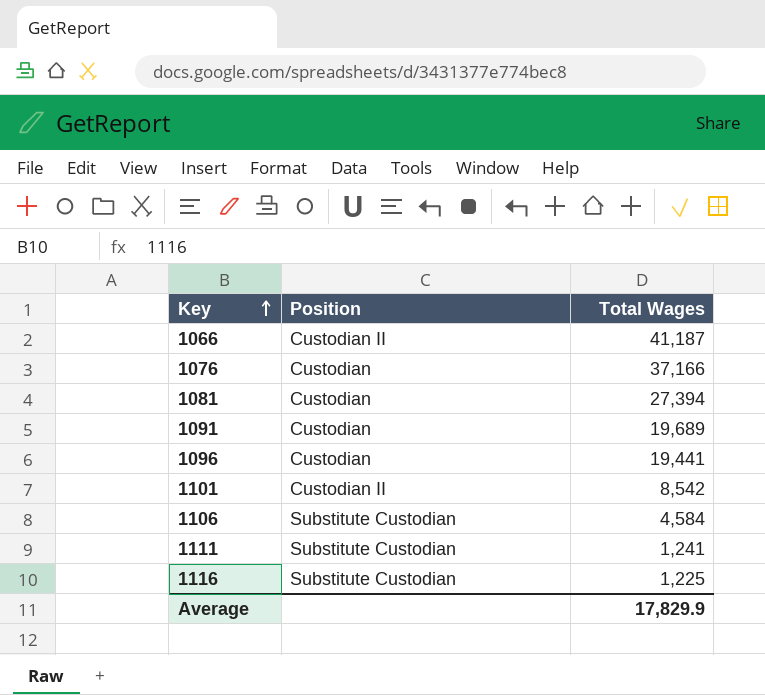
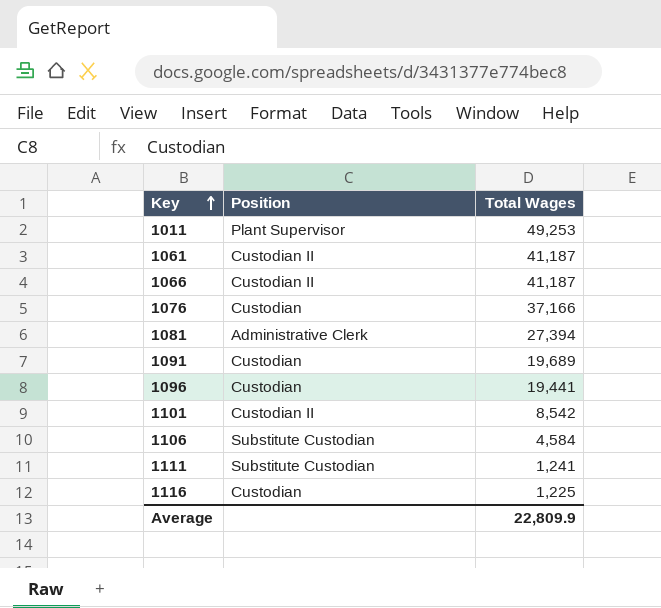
row 1011: none -> Plant Supervisor | 49,253
row 1061: none -> Custodian II | 41,187
1081 | Position: Custodian -> Administrative Clerk
1116 | Position: Substitute Custodian -> Custodian
Average | Total Wages: 17,829.9 -> 22,809.9

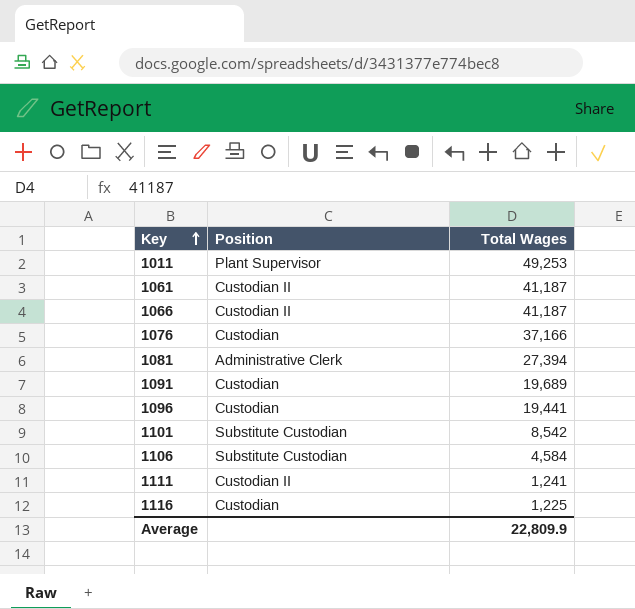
1101 | Position: Custodian II -> Substitute Custodian
1111 | Position: Substitute Custodian -> Custodian II

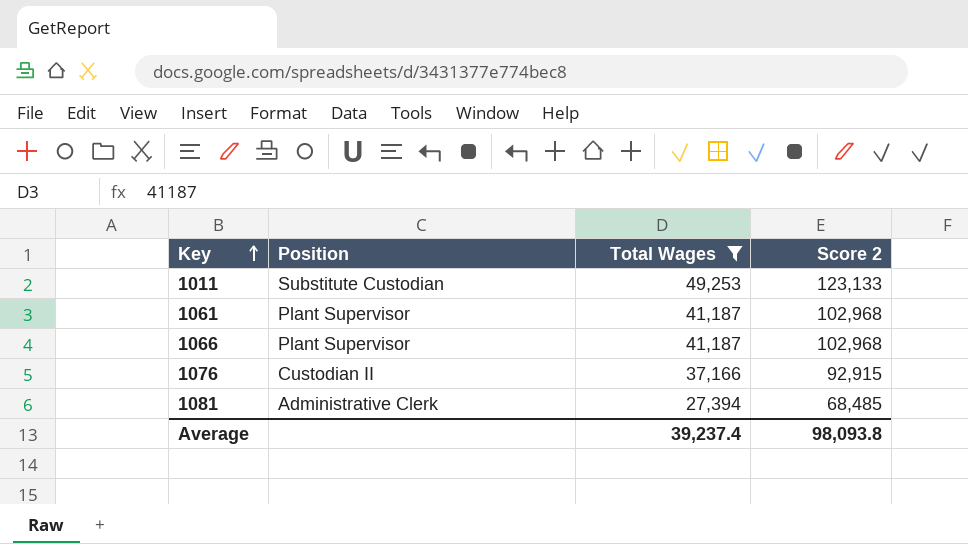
filter: none -> Total Wages >= 27,394
column Score 2 | formula: none -> [Total Wages] * 2.5
1011 | Position: Plant Supervisor -> Substitute Custodian
1061 | Position: Custodian II -> Plant Supervisor
1066 | Position: Custodian II -> Plant Supervisor
1076 | Position: Custodian -> Custodian II
Average | Total Wages: 22,809.9 -> 39,237.4

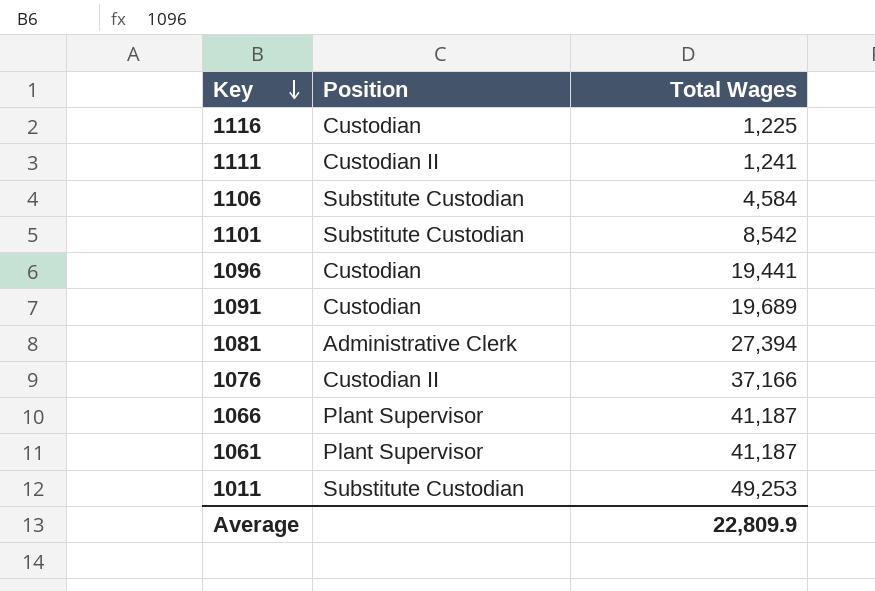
filter: Total Wages >= 27,394 -> none
row order: Key ascending -> Key descending
column Score 2 | formula: [Total Wages] * 2.5 -> none
Average | Total Wages: 39,237.4 -> 22,809.9

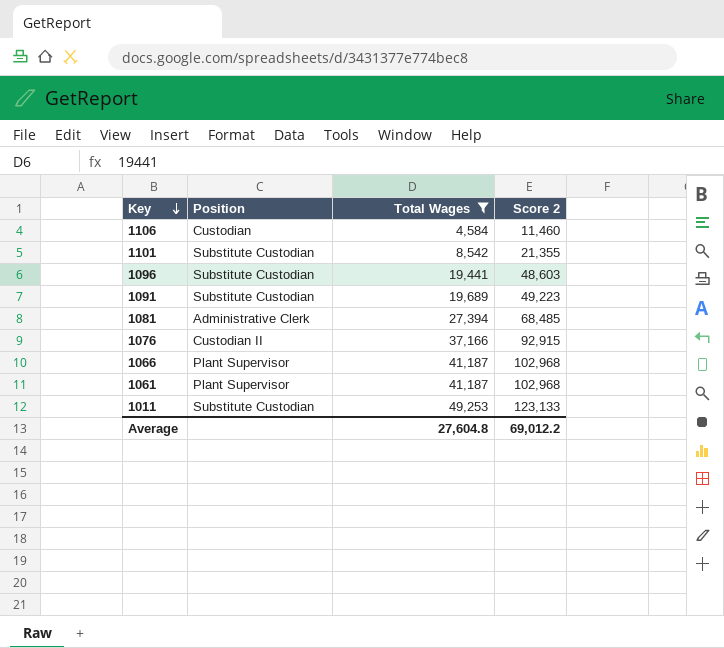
filter: none -> Total Wages >= 4,584
column Score 2 | formula: none -> [Total Wages] * 2.5
1106 | Position: Substitute Custodian -> Custodian
1096 | Position: Custodian -> Substitute Custodian
1091 | Position: Custodian -> Substitute Custodian
Average | Total Wages: 22,809.9 -> 27,604.8

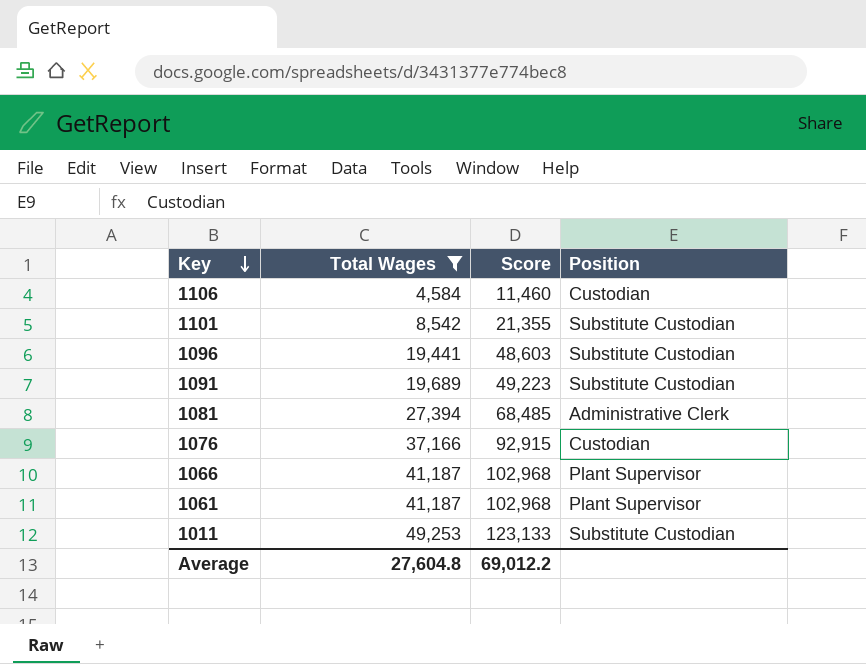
column name: Score 2 -> Score
column Position | position: 2 -> 4
1076 | Position: Custodian II -> Custodian

